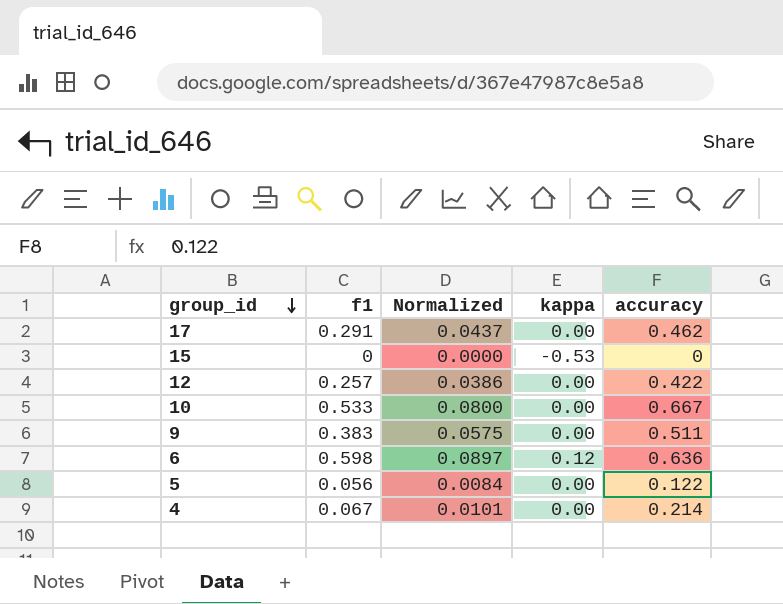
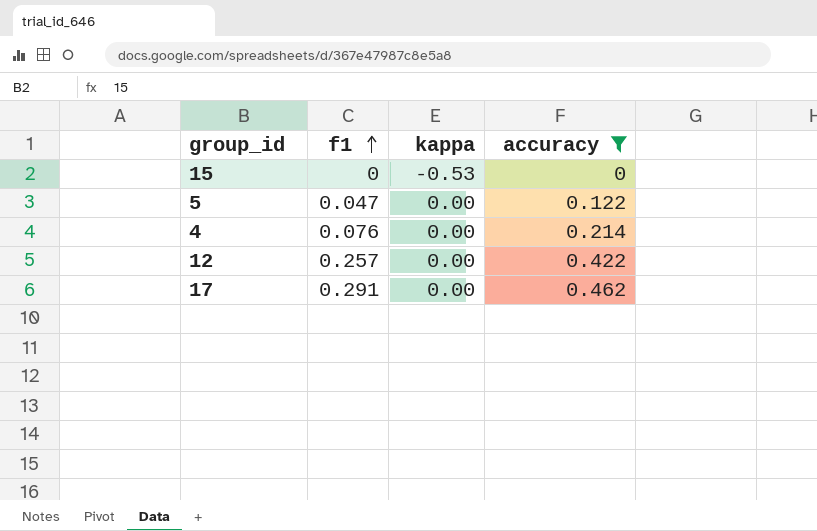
filter: none -> accuracy <= 0.462
row order: group_id descending -> f1 ascending
column Normalized | formula: [f1] * 0.15 -> none
5 | f1: 0.056 -> 0.047
4 | f1: 0.067 -> 0.076

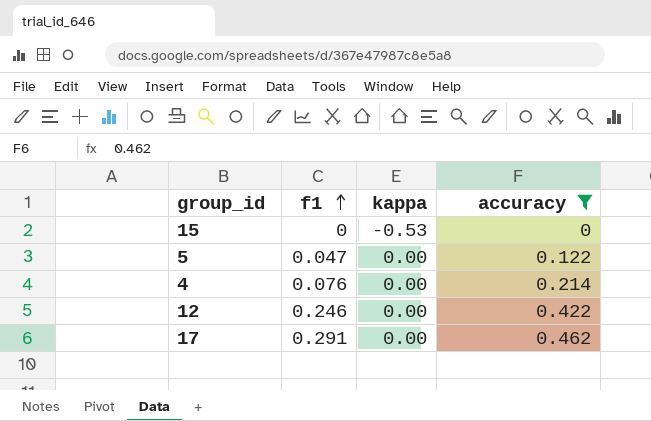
12 | f1: 0.257 -> 0.246

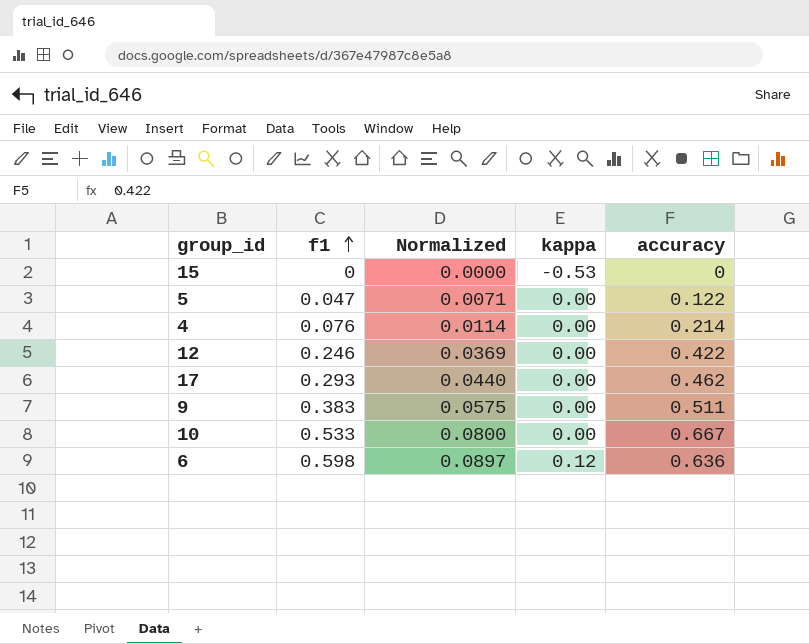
filter: accuracy <= 0.462 -> none
column Normalized | formula: none -> [f1] * 0.15
17 | f1: 0.291 -> 0.293

